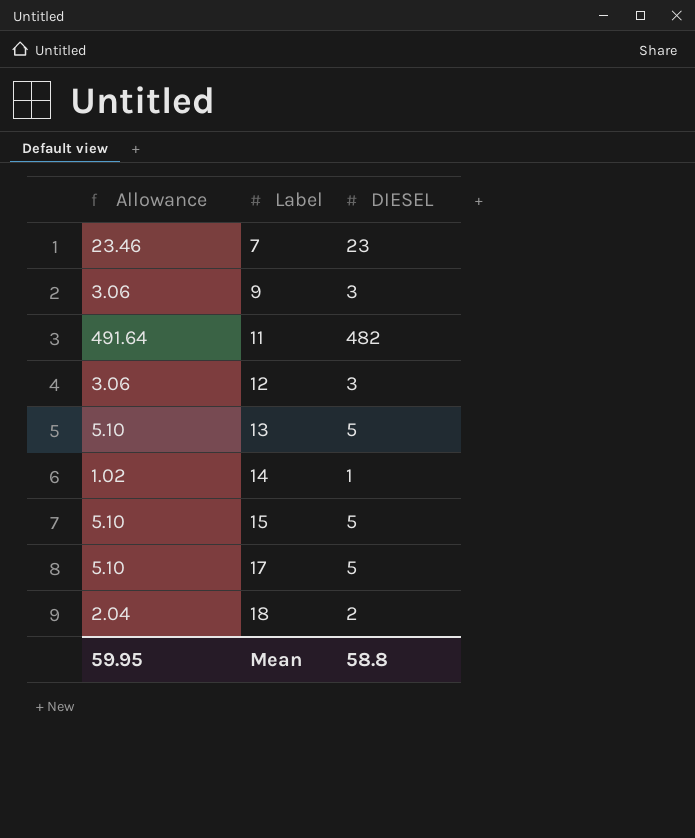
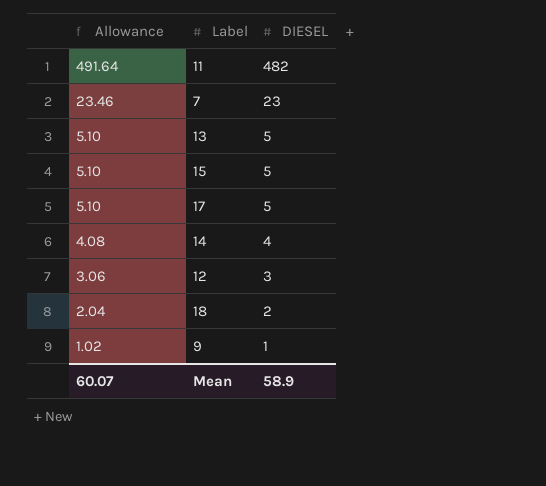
row order: Label ascending -> Allowance descending
14 | Allowance: 1.02 -> 4.08
14 | DIESEL: 1 -> 4
9 | Allowance: 3.06 -> 1.02
9 | DIESEL: 3 -> 1
Mean | Allowance: 59.95 -> 60.07
Mean | DIESEL: 58.8 -> 58.9

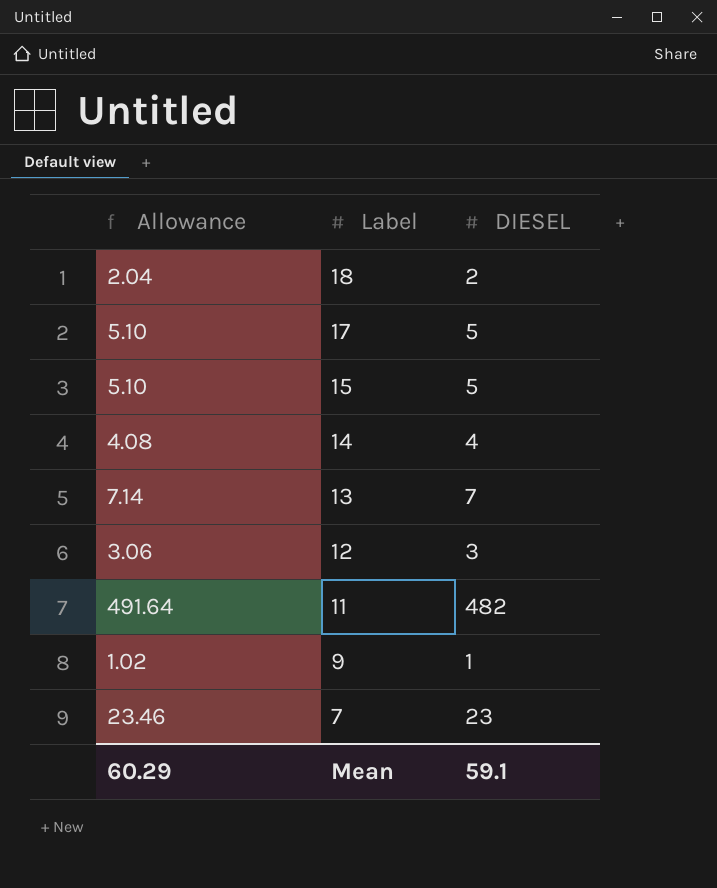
row order: Allowance descending -> Label descending
13 | Allowance: 5.10 -> 7.14
13 | DIESEL: 5 -> 7
Mean | Allowance: 60.07 -> 60.29
Mean | DIESEL: 58.9 -> 59.1

